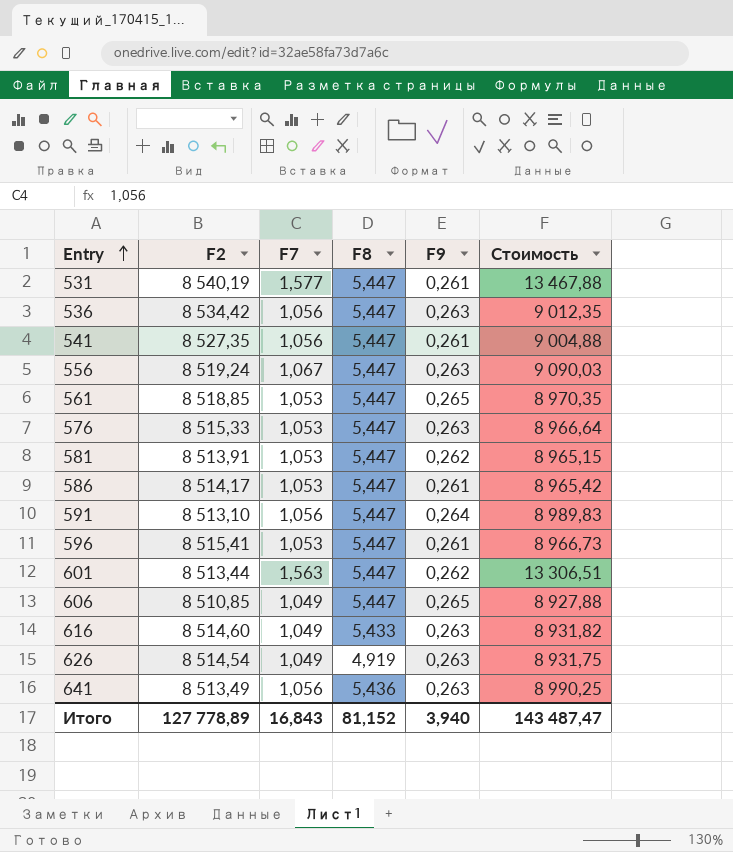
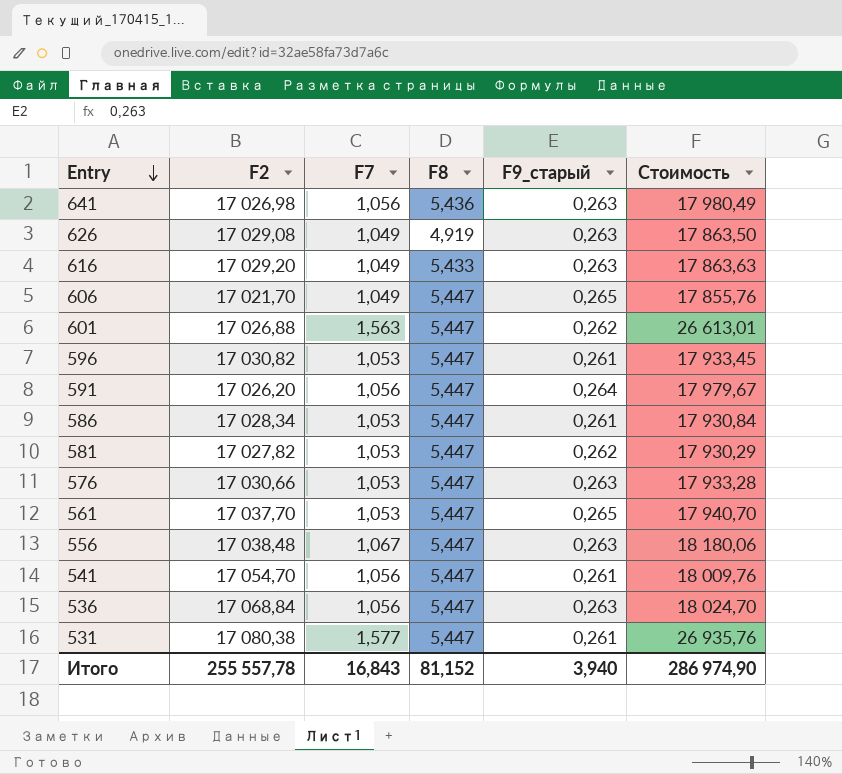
row order: Entry ascending -> Entry descending
column name: F9 -> F9_старый
641 | F2: 8 513,49 -> 17 026,98
641 | Стоимость: 8 990,25 -> 17 980,49
626 | F2: 8 514,54 -> 17 029,08
626 | Стоимость: 8 931,75 -> 17 863,50
616 | F2: 8 514,60 -> 17 029,20
616 | Стоимость: 8 931,82 -> 17 863,63
606 | F2: 8 510,85 -> 17 021,70
606 | Стоимость: 8 927,88 -> 17 855,76
601 | F2: 8 513,44 -> 17 026,88
601 | Стоимость: 13 306,51 -> 26 613,01
596 | F2: 8 515,41 -> 17 030,82
596 | Стоимость: 8 966,73 -> 17 933,45
591 | F2: 8 513,10 -> 17 026,20
591 | Стоимость: 8 989,83 -> 17 979,67
586 | F2: 8 514,17 -> 17 028,34
586 | Стоимость: 8 965,42 -> 17 930,84
581 | F2: 8 513,91 -> 17 027,82
581 | Стоимость: 8 965,15 -> 17 930,29
576 | F2: 8 515,33 -> 17 030,66
576 | Стоимость: 8 966,64 -> 17 933,28
561 | F2: 8 518,85 -> 17 037,70
561 | Стоимость: 8 970,35 -> 17 940,70
556 | F2: 8 519,24 -> 17 038,48
556 | Стоимость: 9 090,03 -> 18 180,06
541 | F2: 8 527,35 -> 17 054,70
541 | Стоимость: 9 004,88 -> 18 009,76
536 | F2: 8 534,42 -> 17 068,84
536 | Стоимость: 9 012,35 -> 18 024,70
531 | F2: 8 540,19 -> 17 080,38
531 | Стоимость: 13 467,88 -> 26 935,76
Итого | F2: 127 778,89 -> 255 557,78
Итого | Стоимость: 143 487,47 -> 286 974,90

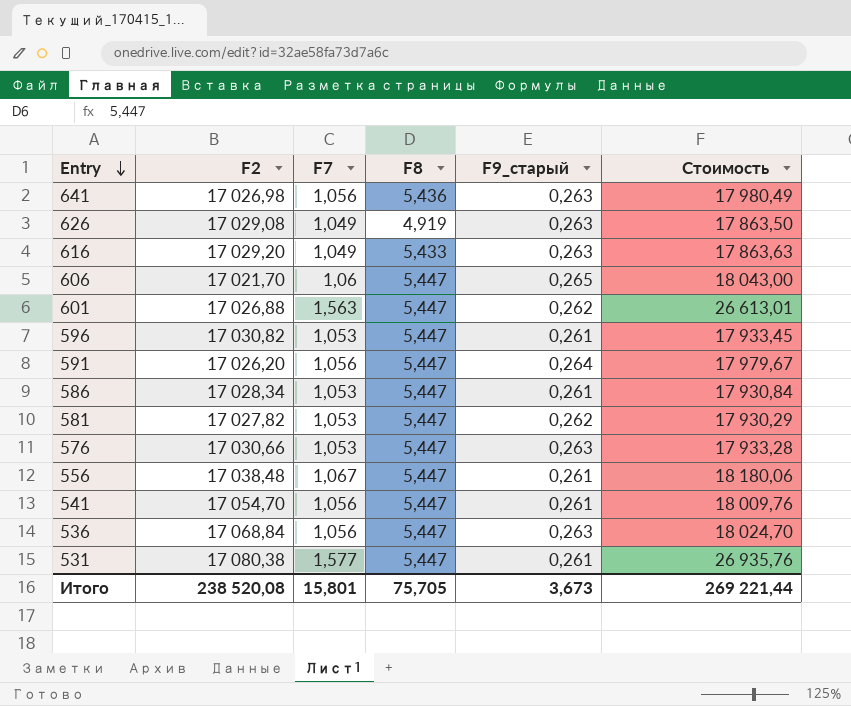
row 561: 17 037,70 | 1,053 | 5,447 | 0,265 | 17 940,70 -> none
606 | F7: 1,049 -> 1,06
606 | Стоимость: 17 855,76 -> 18 043,00
556 | F9_старый: 0,263 -> 0,261
Итого | F2: 255 557,78 -> 238 520,08
Итого | F7: 16,843 -> 15,801
Итого | F8: 81,152 -> 75,705
Итого | F9_старый: 3,940 -> 3,673
Итого | Стоимость: 286 974,90 -> 269 221,44

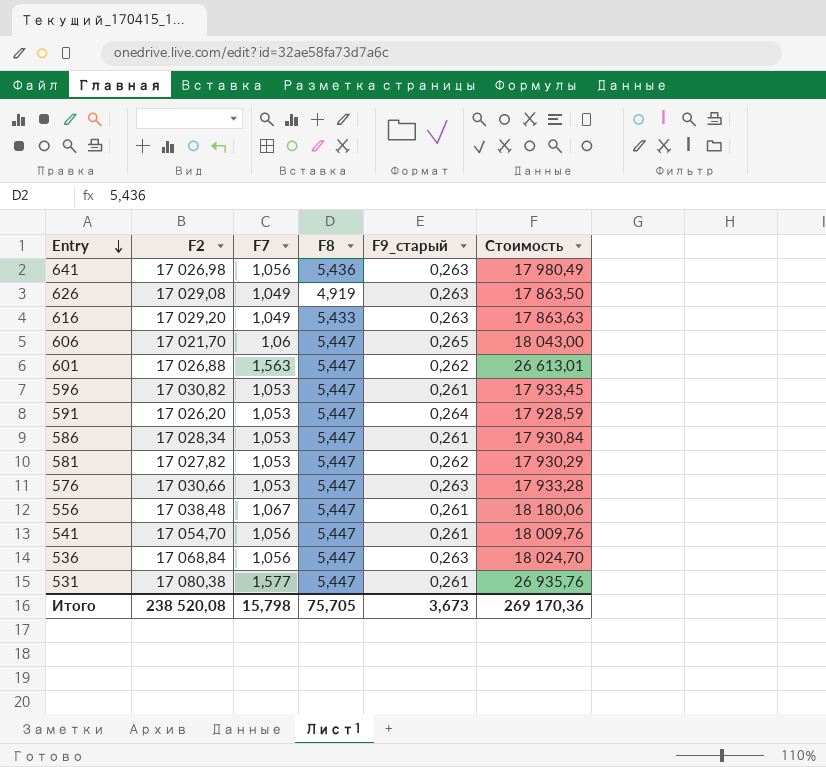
591 | F7: 1,056 -> 1,053
591 | Стоимость: 17 979,67 -> 17 928,59
Итого | F7: 15,801 -> 15,798
Итого | Стоимость: 269 221,44 -> 269 170,36

